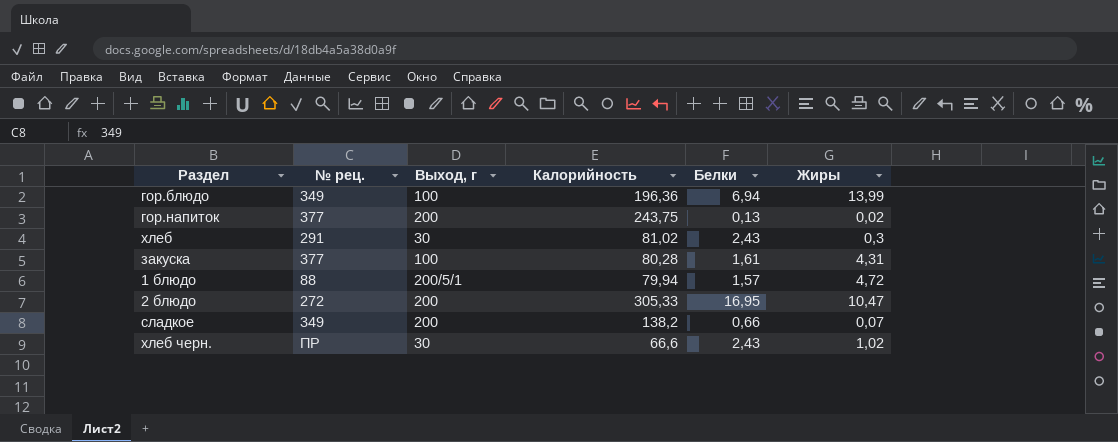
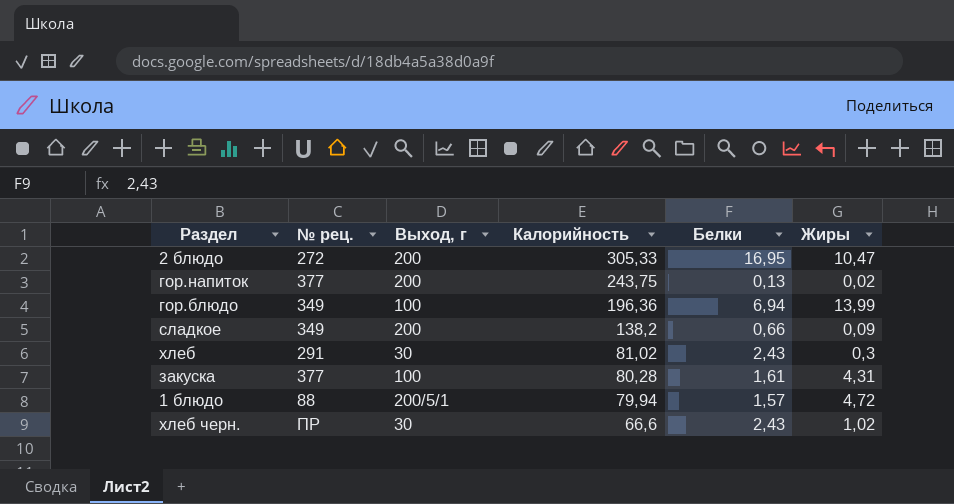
row order: none -> Калорийность descending
сладкое | Жиры: 0,07 -> 0,09

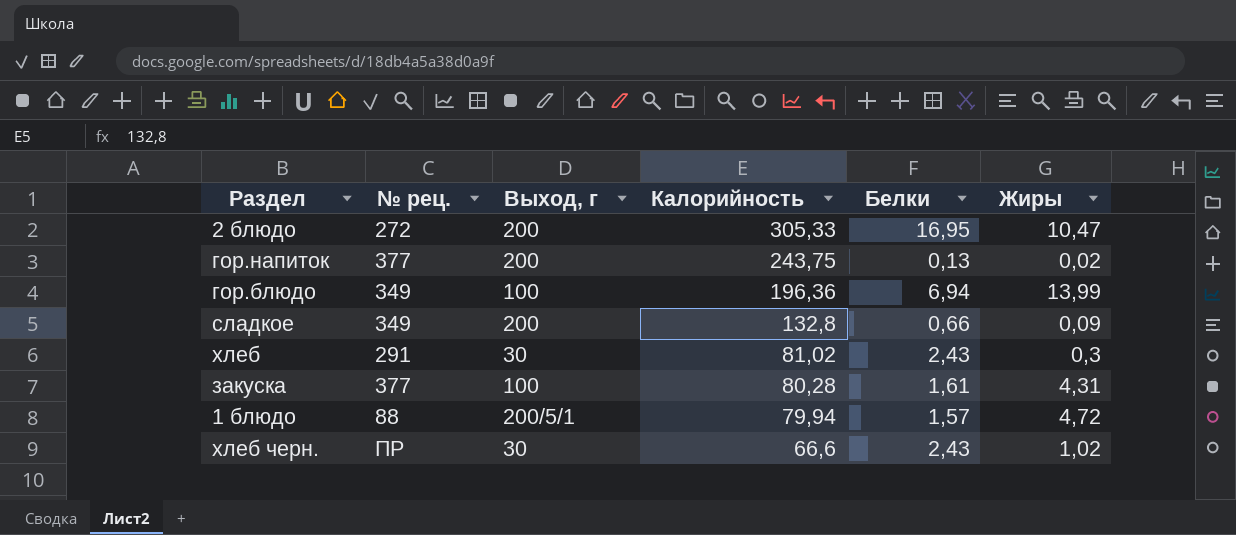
сладкое | Калорийность: 138,2 -> 132,8

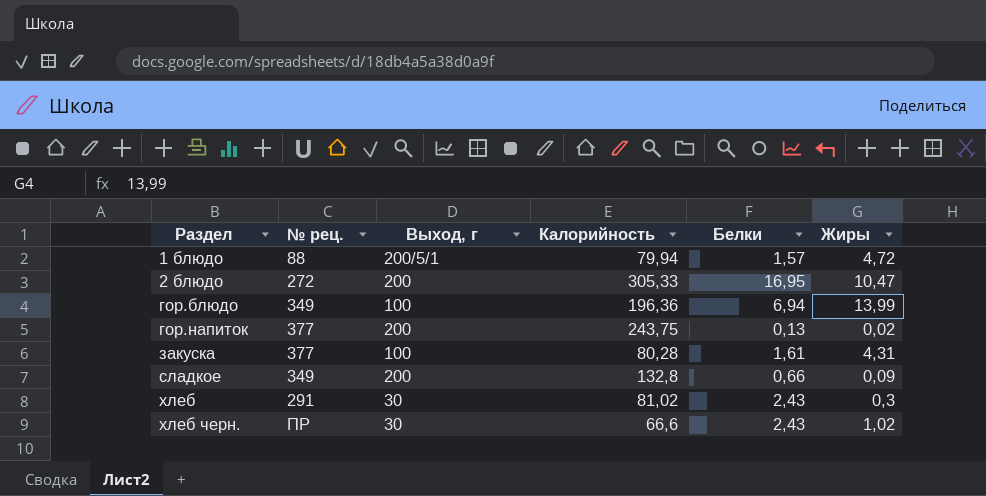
row order: Калорийность descending -> Раздел ascending

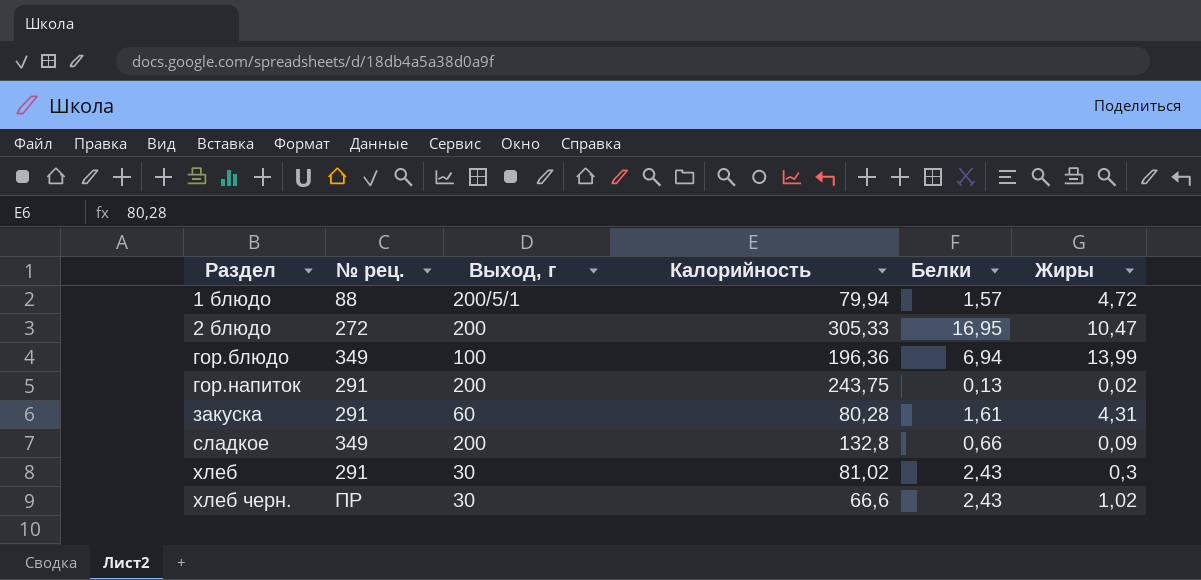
гор.напиток | № рец.: 377 -> 291
закуска | № рец.: 377 -> 291
закуска | Выход, г: 100 -> 60

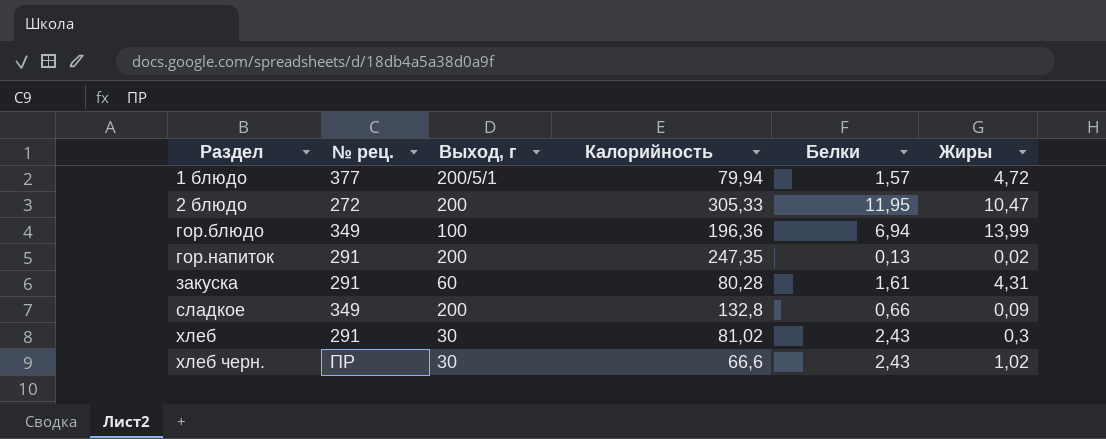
1 блюдо | № рец.: 88 -> 377
2 блюдо | Белки: 16,95 -> 11,95
гор.напиток | Калорийность: 243,75 -> 247,35

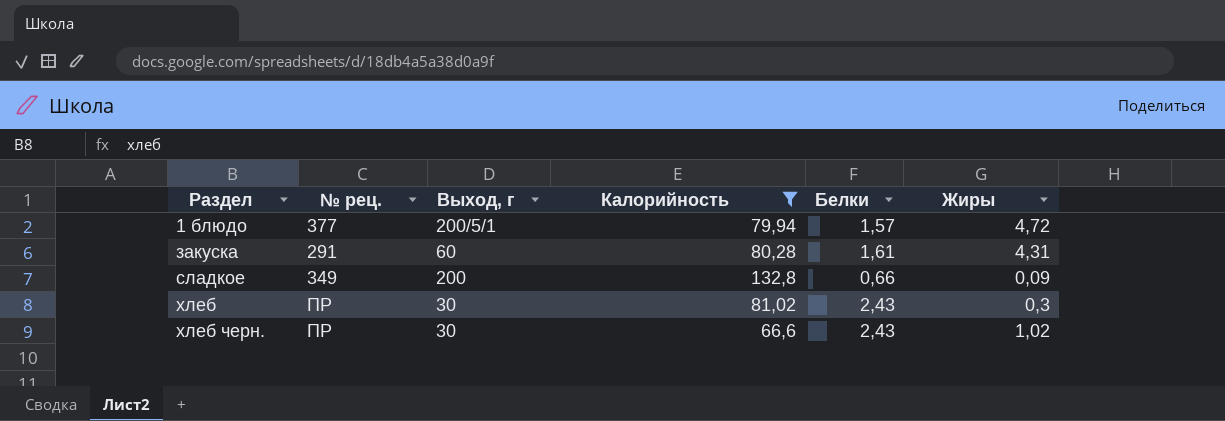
filter: none -> Калорийность <= 132,8
хлеб | № рец.: 291 -> ПР

